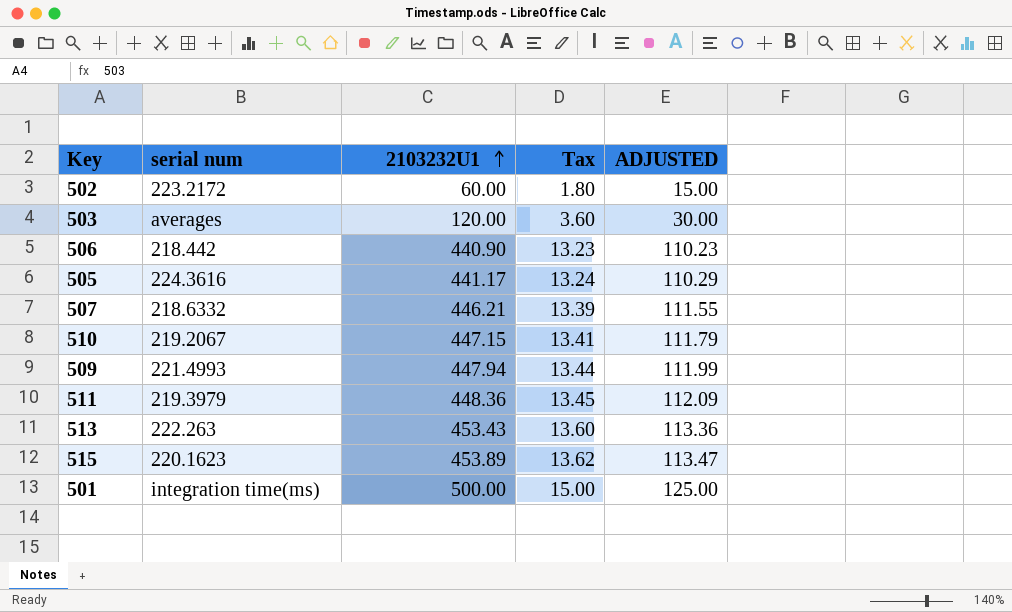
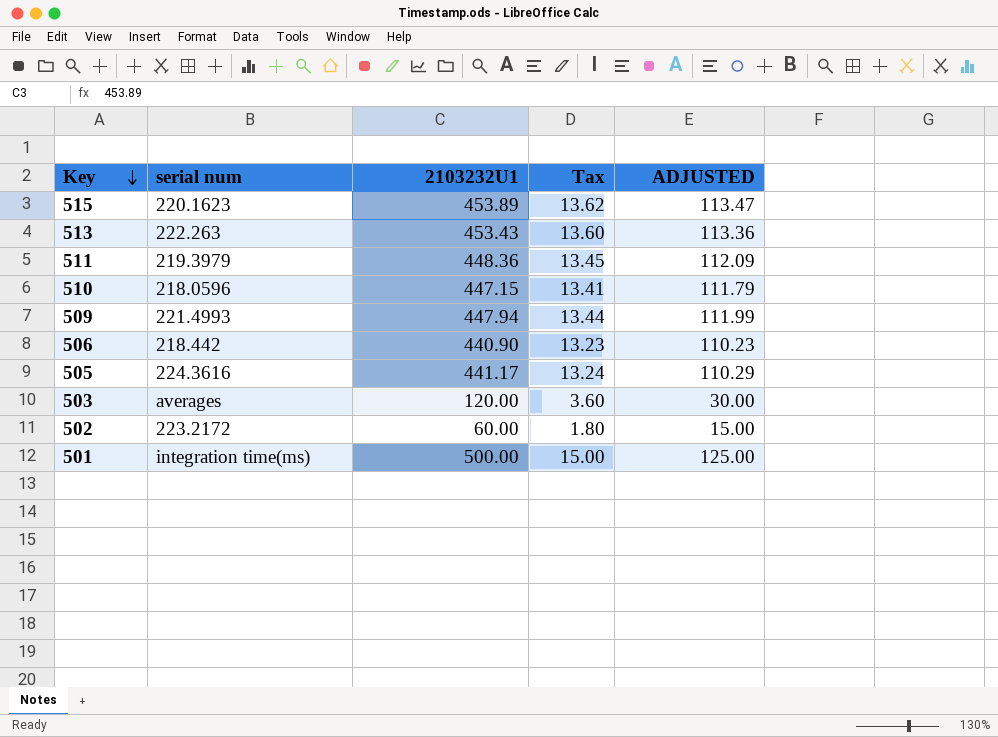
row order: 2103232U1 ascending -> Key descending
row 507: 218.6332 | 446.21 | 13.39 | 111.55 -> none
510 | serial num: 219.2067 -> 218.0596

